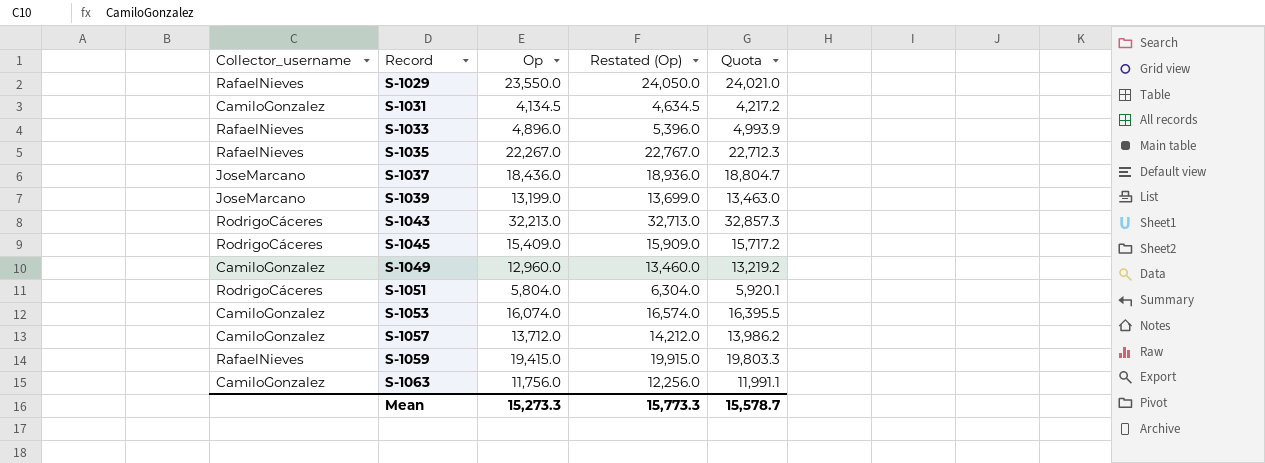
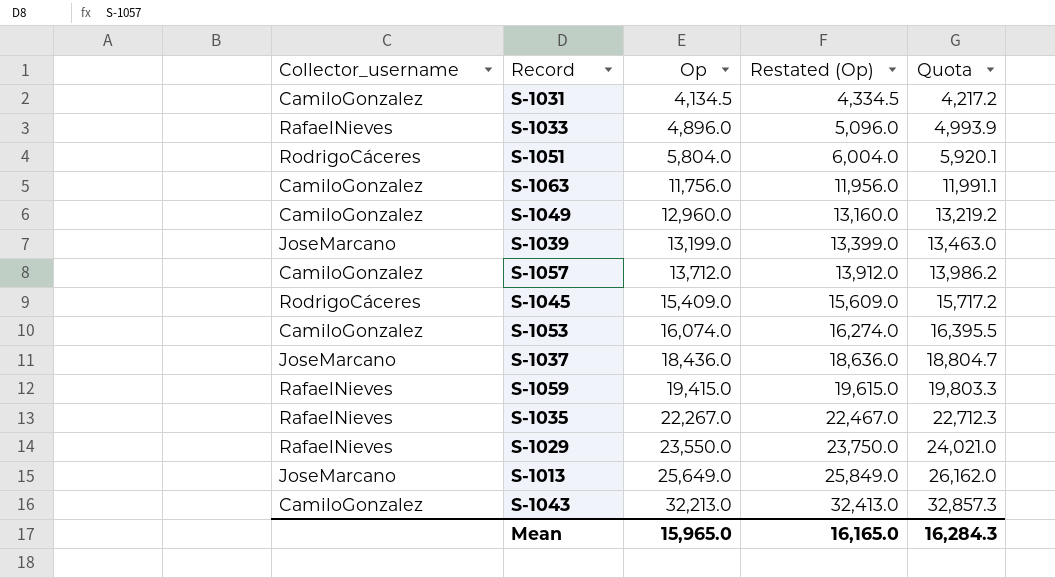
row order: Record ascending -> Op ascending
column Restated (Op) | formula: [Op] + 500 -> [Op] + 200
row S-1013: none -> JoseMarcano | 25,649.0 | 25,849.0 | 26,162.0
S-1043 | Collector_username: RodrigoCáceres -> CamiloGonzalez
Mean | Op: 15,273.3 -> 15,965.0
Mean | Restated (Op): 15,773.3 -> 16,165.0
Mean | Quota: 15,578.7 -> 16,284.3

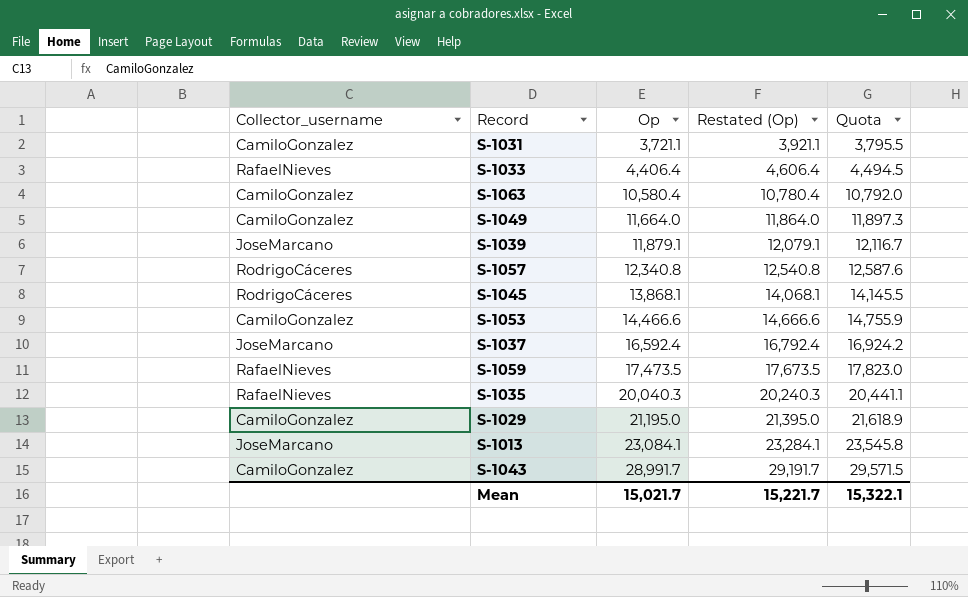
row S-1051: RodrigoCáceres | 5,804.0 | 6,004.0 | 5,920.1 -> none
S-1031 | Op: 4,134.5 -> 3,721.1
S-1031 | Restated (Op): 4,334.5 -> 3,921.1
S-1031 | Quota: 4,217.2 -> 3,795.5
S-1033 | Op: 4,896.0 -> 4,406.4
S-1033 | Restated (Op): 5,096.0 -> 4,606.4
S-1033 | Quota: 4,993.9 -> 4,494.5
S-1063 | Op: 11,756.0 -> 10,580.4
S-1063 | Restated (Op): 11,956.0 -> 10,780.4
S-1063 | Quota: 11,991.1 -> 10,792.0
S-1049 | Op: 12,960.0 -> 11,664.0
S-1049 | Restated (Op): 13,160.0 -> 11,864.0
S-1049 | Quota: 13,219.2 -> 11,897.3
S-1039 | Op: 13,199.0 -> 11,879.1
S-1039 | Restated (Op): 13,399.0 -> 12,079.1
S-1039 | Quota: 13,463.0 -> 12,116.7
S-1057 | Collector_username: CamiloGonzalez -> RodrigoCáceres
S-1057 | Op: 13,712.0 -> 12,340.8
S-1057 | Restated (Op): 13,912.0 -> 12,540.8
S-1057 | Quota: 13,986.2 -> 12,587.6
S-1045 | Op: 15,409.0 -> 13,868.1
S-1045 | Restated (Op): 15,609.0 -> 14,068.1
S-1045 | Quota: 15,717.2 -> 14,145.5
S-1053 | Op: 16,074.0 -> 14,466.6
S-1053 | Restated (Op): 16,274.0 -> 14,666.6
S-1053 | Quota: 16,395.5 -> 14,755.9
S-1037 | Op: 18,436.0 -> 16,592.4
S-1037 | Restated (Op): 18,636.0 -> 16,792.4
S-1037 | Quota: 18,804.7 -> 16,924.2
S-1059 | Op: 19,415.0 -> 17,473.5
S-1059 | Restated (Op): 19,615.0 -> 17,673.5
S-1059 | Quota: 19,803.3 -> 17,823.0
S-1035 | Op: 22,267.0 -> 20,040.3
S-1035 | Restated (Op): 22,467.0 -> 20,240.3
S-1035 | Quota: 22,712.3 -> 20,441.1
S-1029 | Collector_username: RafaelNieves -> CamiloGonzalez
S-1029 | Op: 23,550.0 -> 21,195.0
S-1029 | Restated (Op): 23,750.0 -> 21,395.0
S-1029 | Quota: 24,021.0 -> 21,618.9
S-1013 | Op: 25,649.0 -> 23,084.1
S-1013 | Restated (Op): 25,849.0 -> 23,284.1
S-1013 | Quota: 26,162.0 -> 23,545.8
S-1043 | Op: 32,213.0 -> 28,991.7
S-1043 | Restated (Op): 32,413.0 -> 29,191.7
S-1043 | Quota: 32,857.3 -> 29,571.5
Mean | Op: 15,965.0 -> 15,021.7
Mean | Restated (Op): 16,165.0 -> 15,221.7
Mean | Quota: 16,284.3 -> 15,322.1

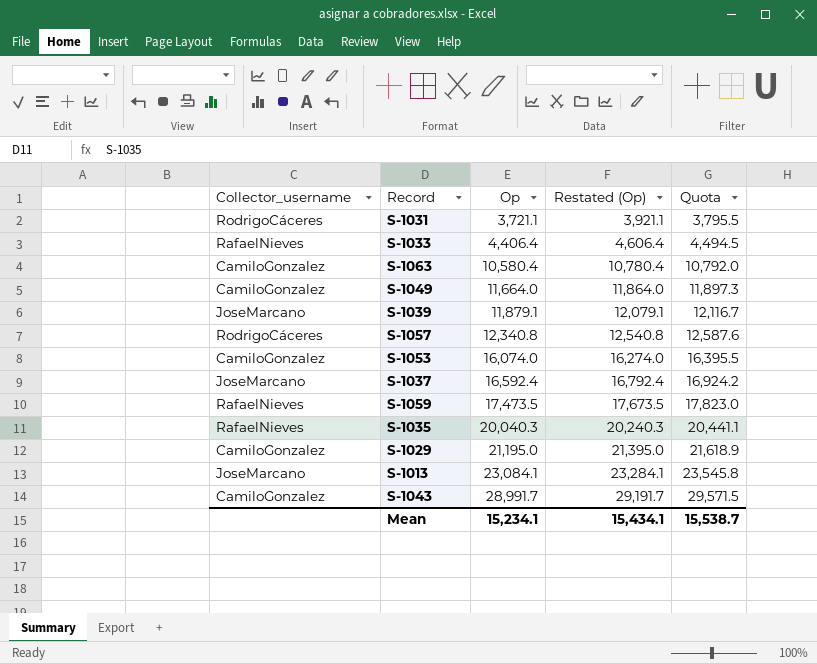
row S-1045: RodrigoCáceres | 13,868.1 | 14,068.1 | 14,145.5 -> none
S-1031 | Collector_username: CamiloGonzalez -> RodrigoCáceres
S-1053 | Op: 14,466.6 -> 16,074.0
S-1053 | Restated (Op): 14,666.6 -> 16,274.0
S-1053 | Quota: 14,755.9 -> 16,395.5
Mean | Op: 15,021.7 -> 15,234.1
Mean | Restated (Op): 15,221.7 -> 15,434.1
Mean | Quota: 15,322.1 -> 15,538.7

